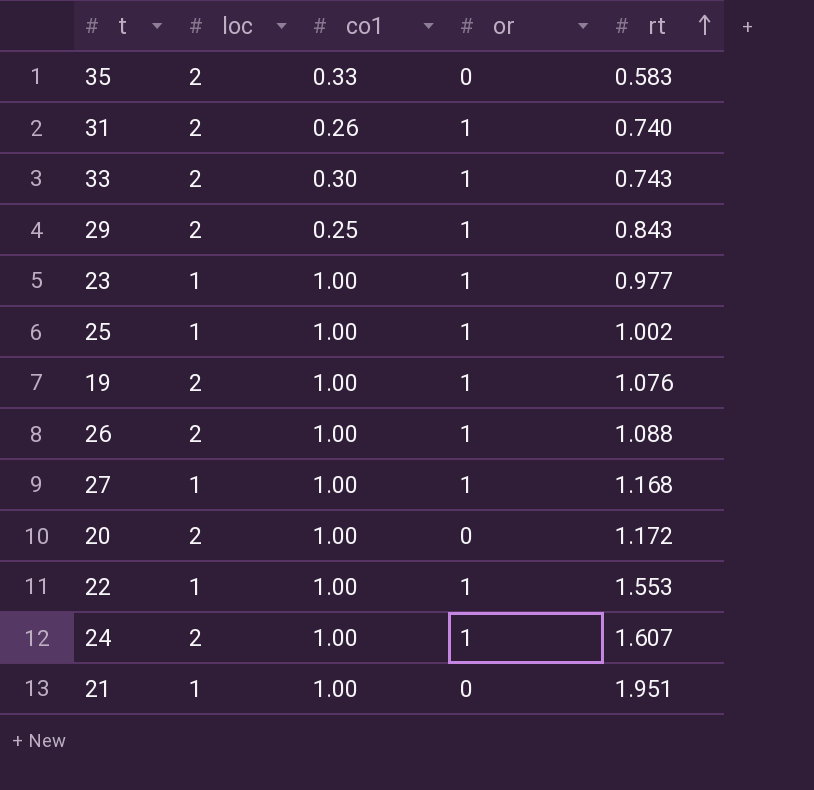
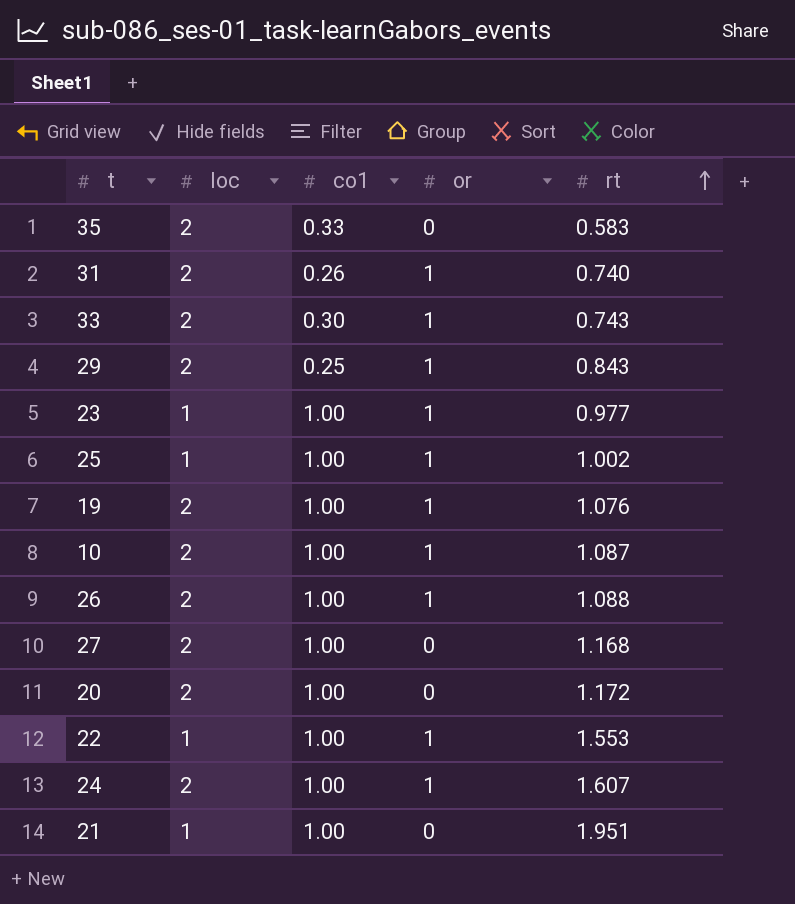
row 10: none -> 2 | 1.00 | 1 | 1.087
27 | loc: 1 -> 2
27 | or: 1 -> 0

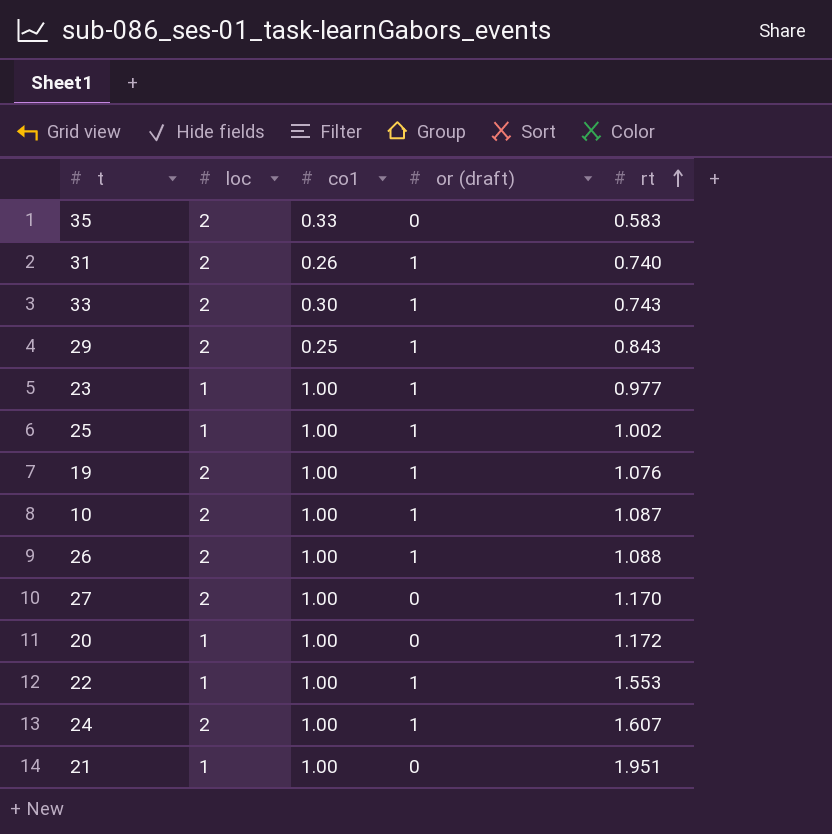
column name: or -> or (draft)
27 | rt: 1.168 -> 1.170
20 | loc: 2 -> 1

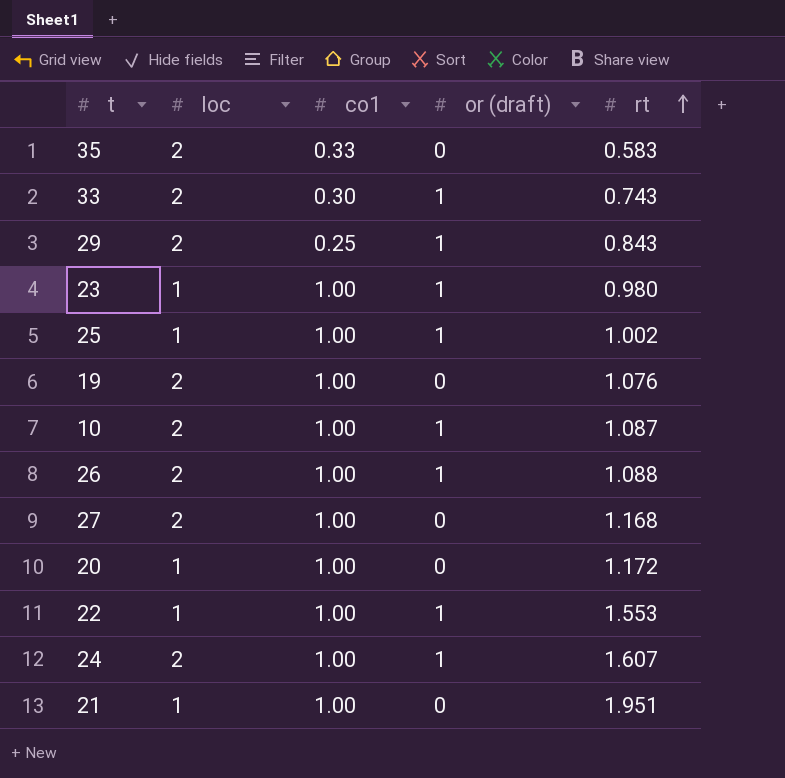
row 31: 2 | 0.26 | 1 | 0.740 -> none
23 | rt: 0.977 -> 0.980
19 | or (draft): 1 -> 0
27 | rt: 1.170 -> 1.168

